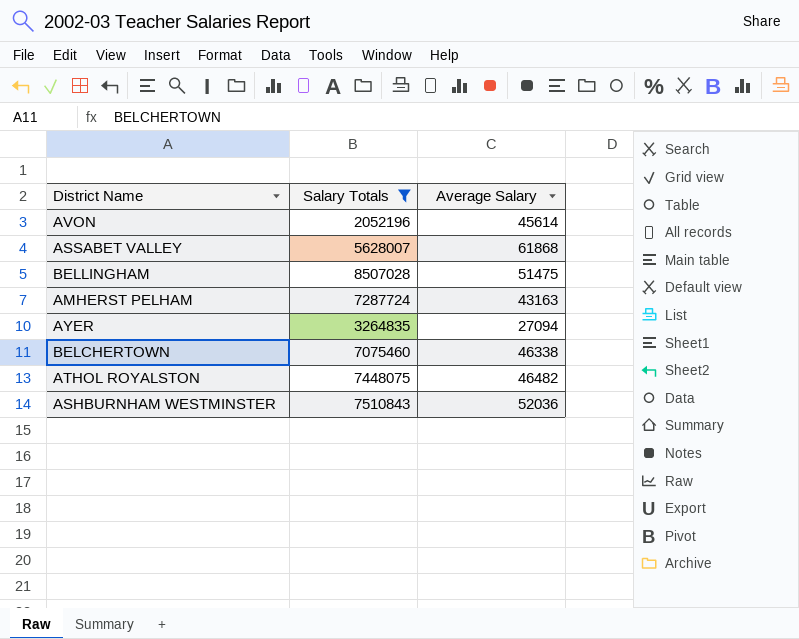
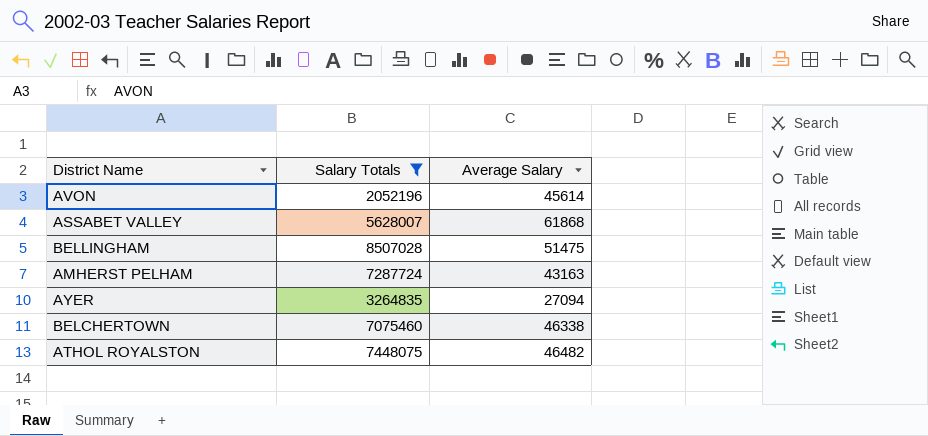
row ASHBURNHAM WESTMINSTER: 7510843 | 52036 -> none

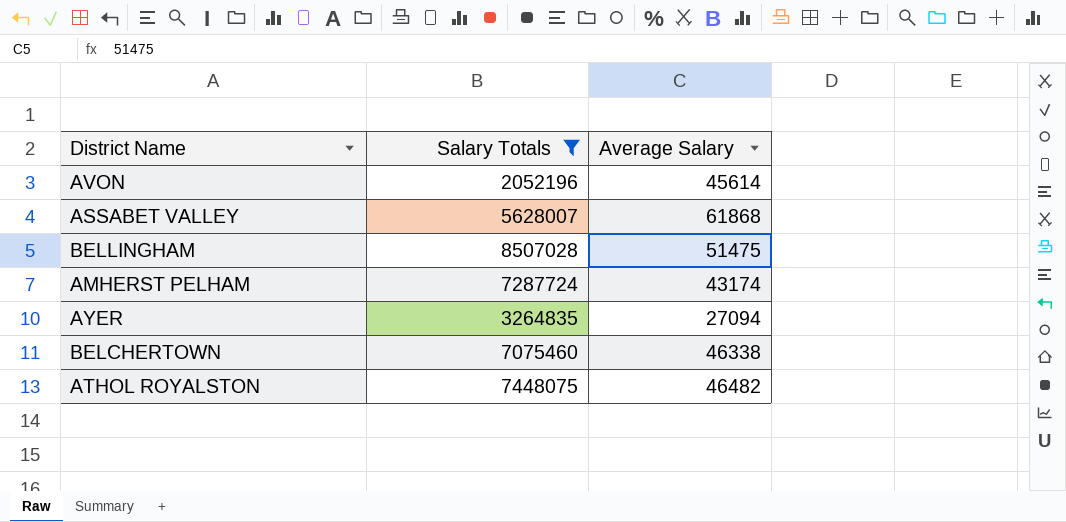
AMHERST PELHAM | Average Salary: 43163 -> 43174

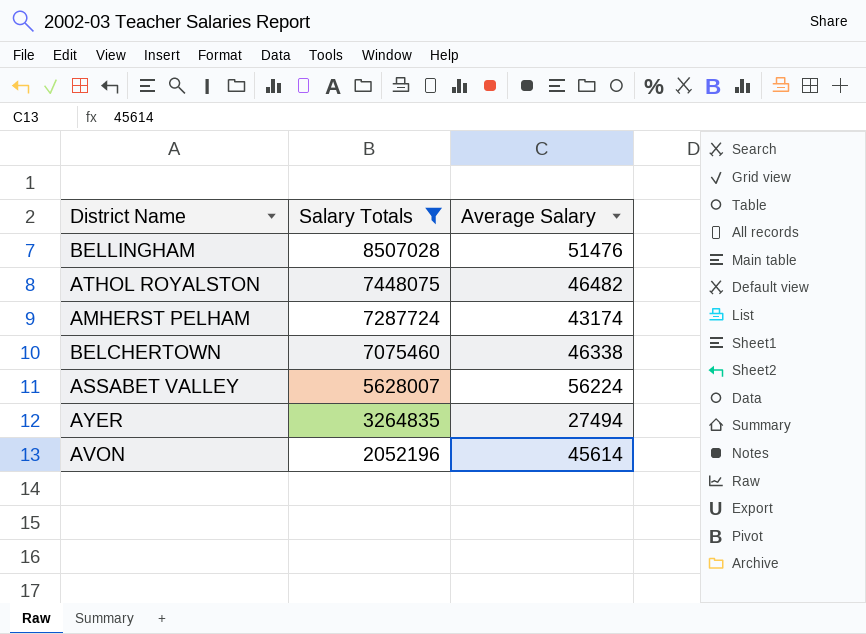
row order: none -> Salary Totals descending
BELLINGHAM | Average Salary: 51475 -> 51476
ASSABET VALLEY | Average Salary: 61868 -> 56224
AYER | Average Salary: 27094 -> 27494

